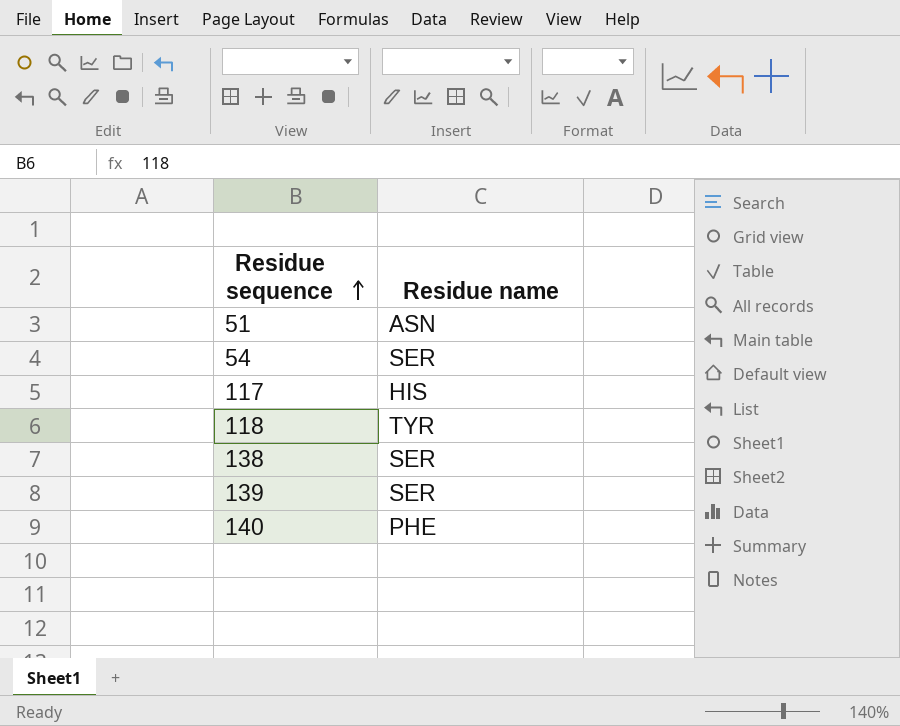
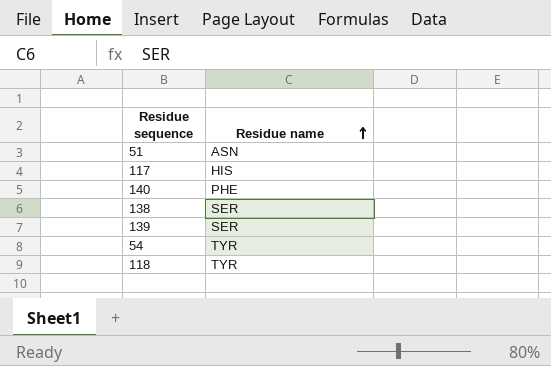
row order: Residue sequence ascending -> Residue name ascending
54 | Residue name: SER -> TYR

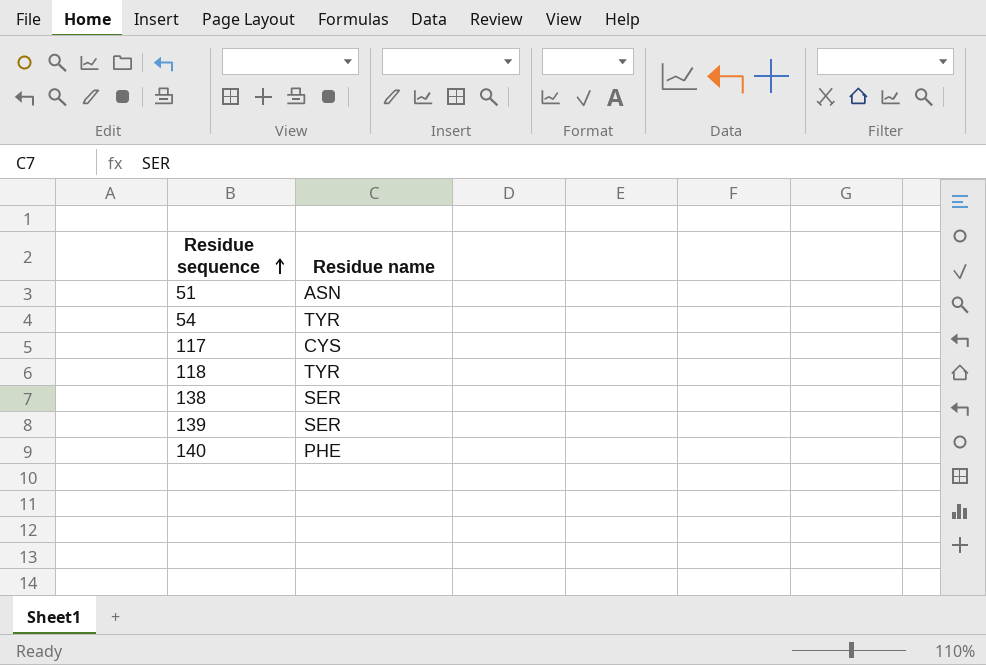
row order: Residue name ascending -> Residue sequence ascending
117 | Residue name: HIS -> CYS

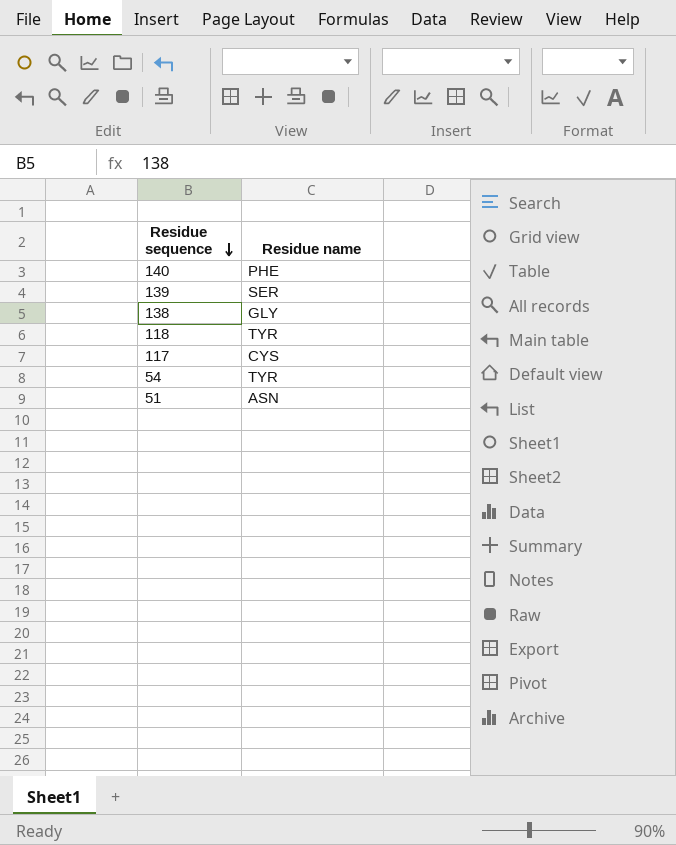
row order: Residue sequence ascending -> Residue sequence descending
138 | Residue name: SER -> GLY

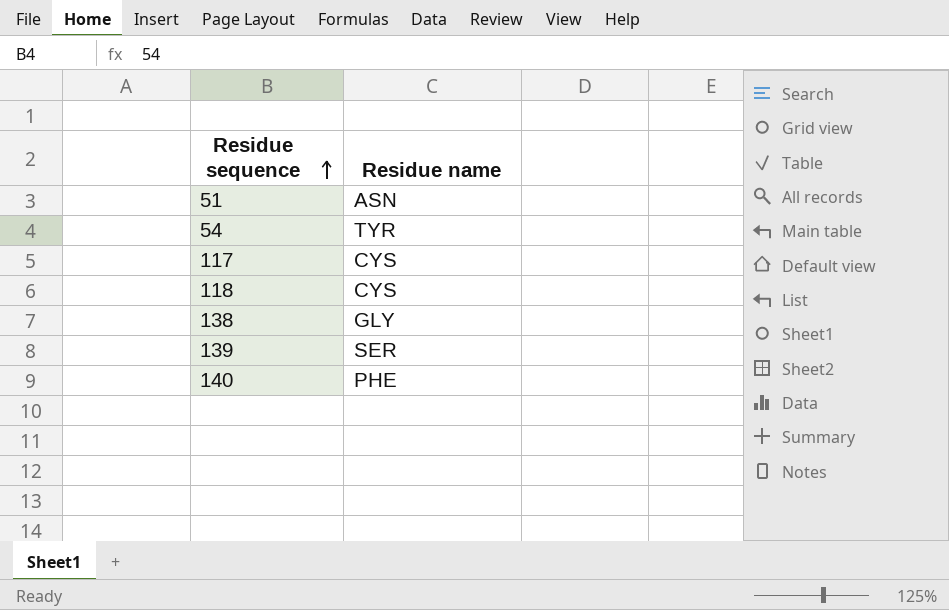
row order: Residue sequence descending -> Residue sequence ascending
118 | Residue name: TYR -> CYS

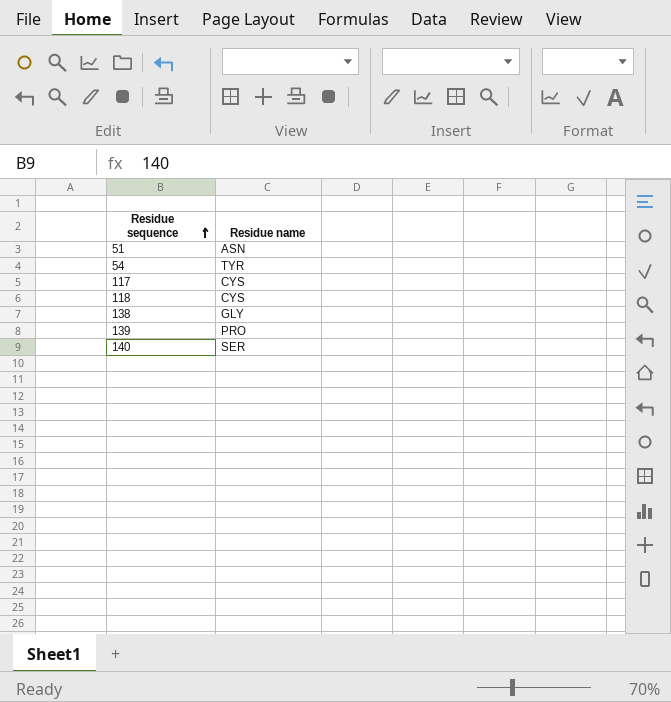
139 | Residue name: SER -> PRO
140 | Residue name: PHE -> SER

